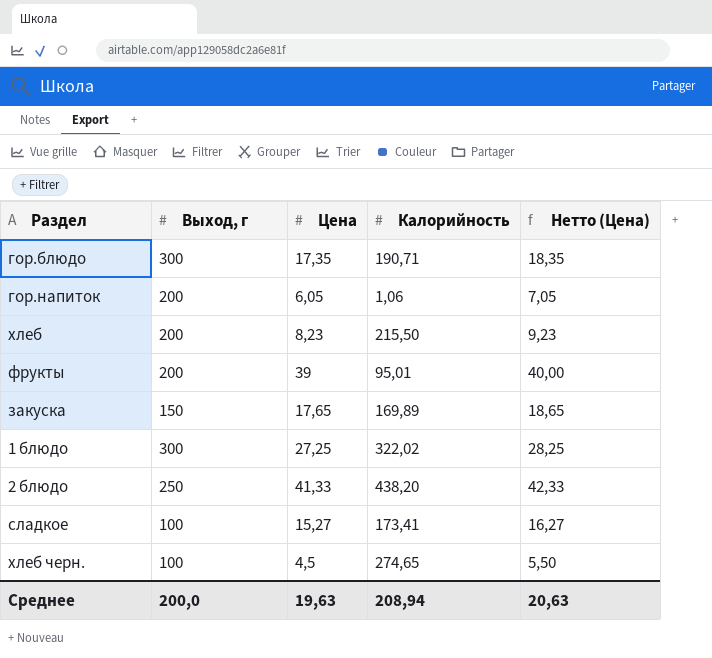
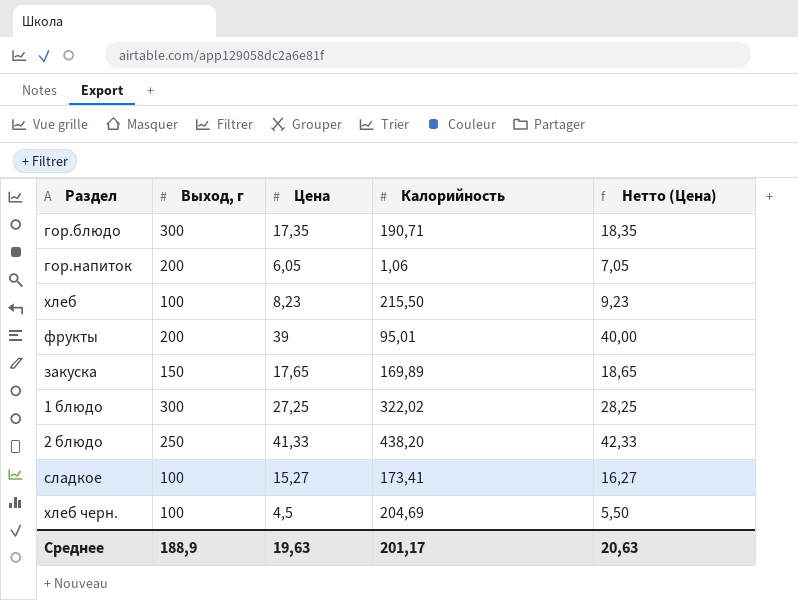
хлеб | Выход, г: 200 -> 100
хлеб черн. | Калорийность: 274,65 -> 204,69
Среднее | Выход, г: 200,0 -> 188,9
Среднее | Калорийность: 208,94 -> 201,17

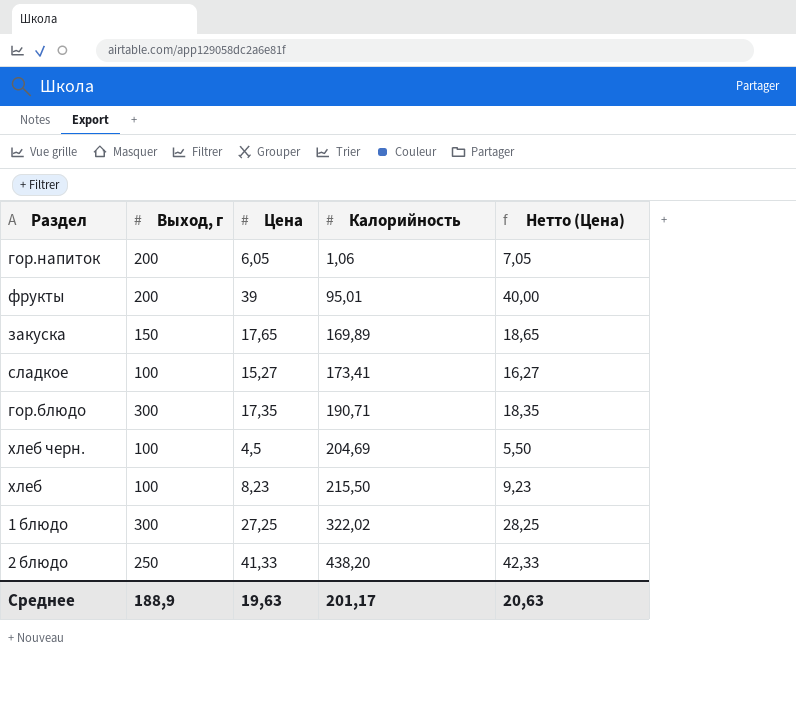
row order: none -> Калорийность ascending

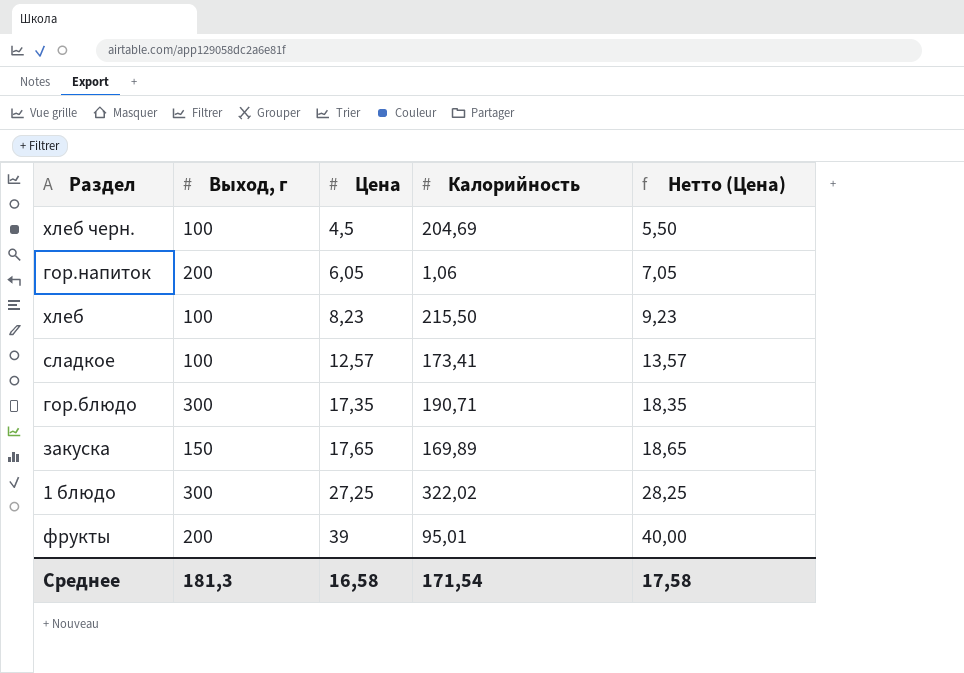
row order: Калорийность ascending -> Цена ascending
row 2 блюдо: 250 | 41,33 | 438,20 | 42,33 -> none
сладкое | Цена: 15,27 -> 12,57
сладкое | Нетто (Цена): 16,27 -> 13,57
Среднее | Выход, г: 188,9 -> 181,3
Среднее | Цена: 19,63 -> 16,58
Среднее | Калорийность: 201,17 -> 171,54
Среднее | Нетто (Цена): 20,63 -> 17,58

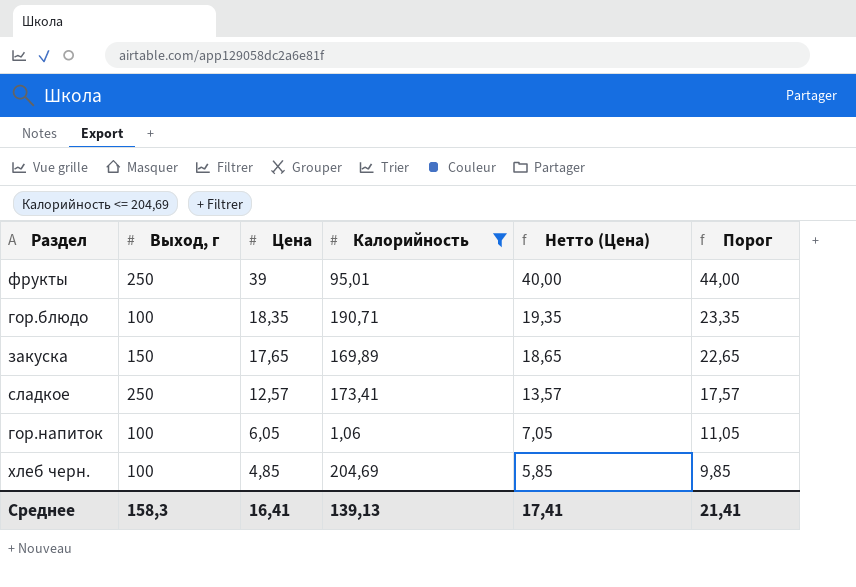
filter: none -> Калорийность <= 204,69
row order: Цена ascending -> Цена descending
column Порог | formula: none -> [Цена] + 5
фрукты | Выход, г: 200 -> 250
гор.блюдо | Выход, г: 300 -> 100
гор.блюдо | Цена: 17,35 -> 18,35
гор.блюдо | Нетто (Цена): 18,35 -> 19,35
сладкое | Выход, г: 100 -> 250
гор.напиток | Выход, г: 200 -> 100
хлеб черн. | Цена: 4,5 -> 4,85
хлеб черн. | Нетто (Цена): 5,50 -> 5,85
Среднее | Выход, г: 181,3 -> 158,3
Среднее | Цена: 16,58 -> 16,41
Среднее | Калорийность: 171,54 -> 139,13
Среднее | Нетто (Цена): 17,58 -> 17,41

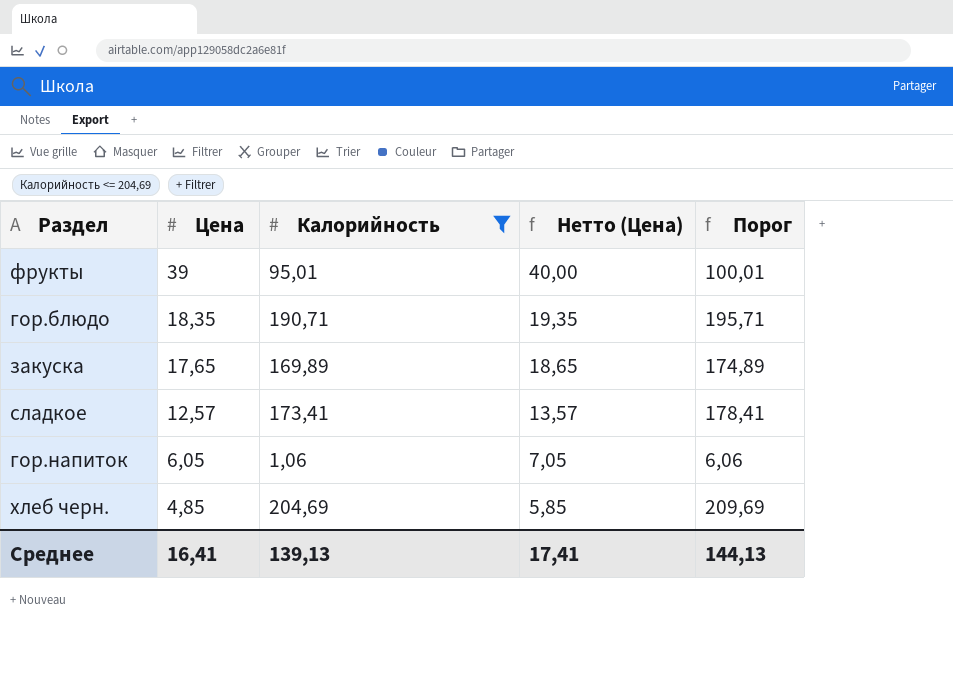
column Выход, г | position: 2 -> none
column Порог | formula: [Цена] + 5 -> [Калорийность] + 5
Среднее | Порог: 21,41 -> 144,13

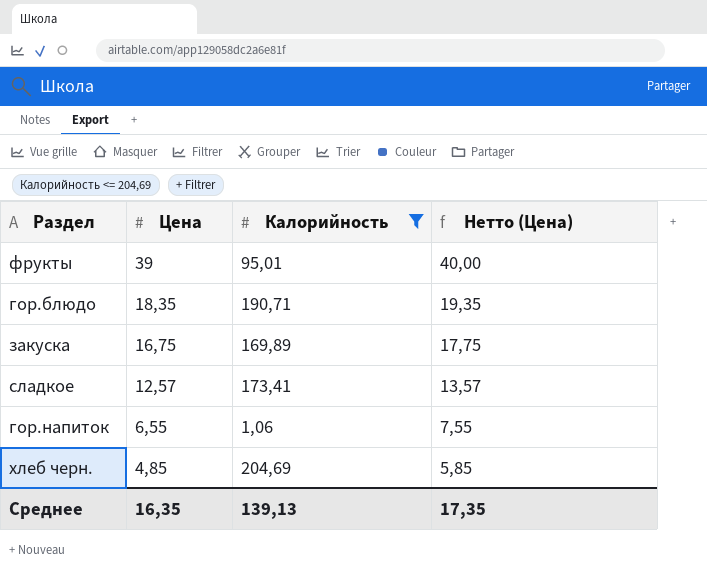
column Порог | formula: [Калорийность] + 5 -> none
закуска | Цена: 17,65 -> 16,75
закуска | Нетто (Цена): 18,65 -> 17,75
гор.напиток | Цена: 6,05 -> 6,55
гор.напиток | Нетто (Цена): 7,05 -> 7,55
Среднее | Цена: 16,41 -> 16,35
Среднее | Нетто (Цена): 17,41 -> 17,35

